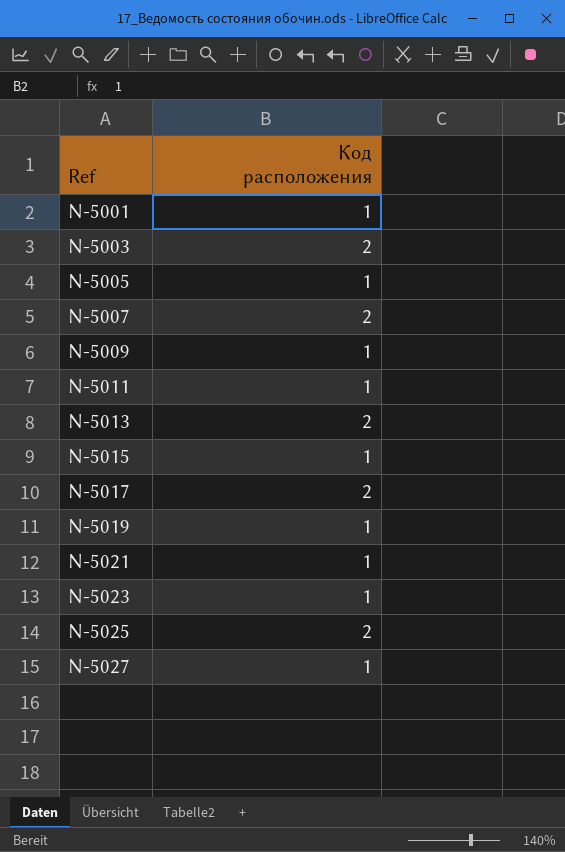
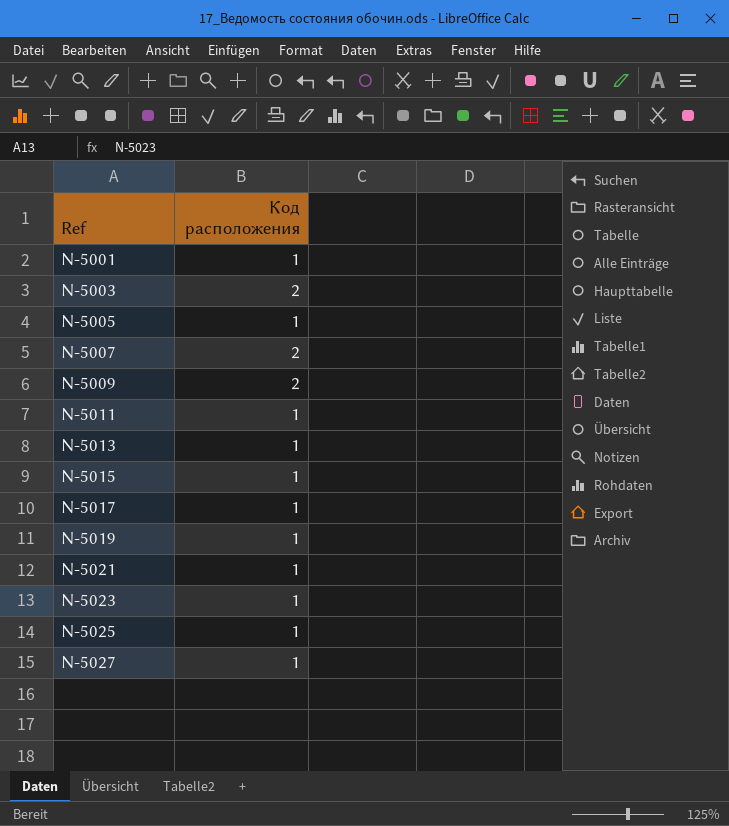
N-5009 | Код расположения: 1 -> 2
N-5013 | Код расположения: 2 -> 1
N-5017 | Код расположения: 2 -> 1
N-5025 | Код расположения: 2 -> 1

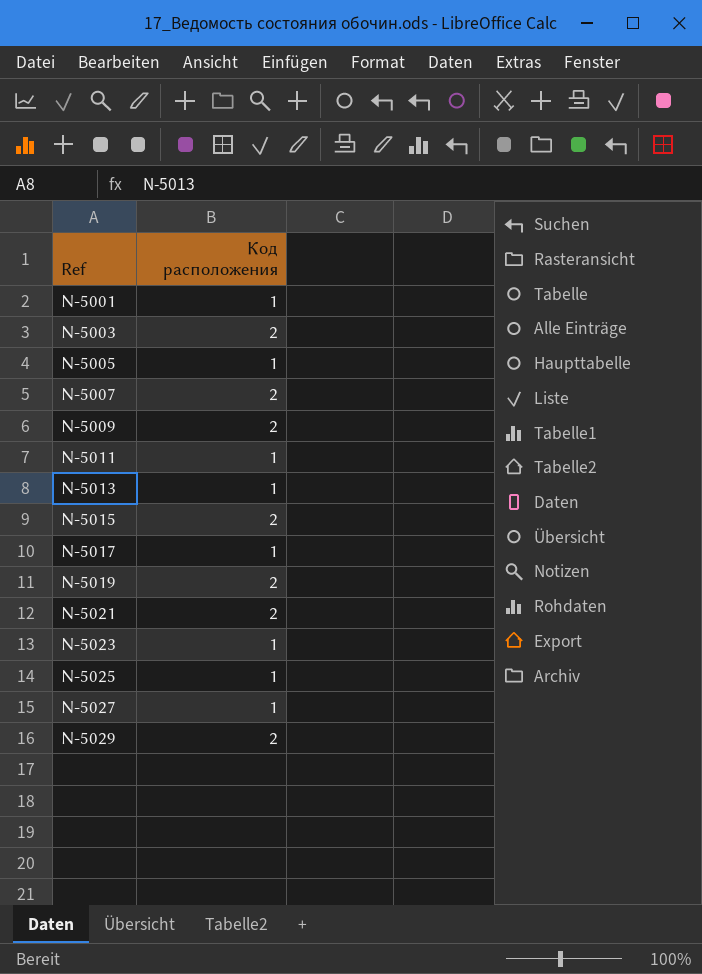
N-5015 | Код расположения: 1 -> 2
N-5019 | Код расположения: 1 -> 2
N-5021 | Код расположения: 1 -> 2
row N-5029: none -> 2

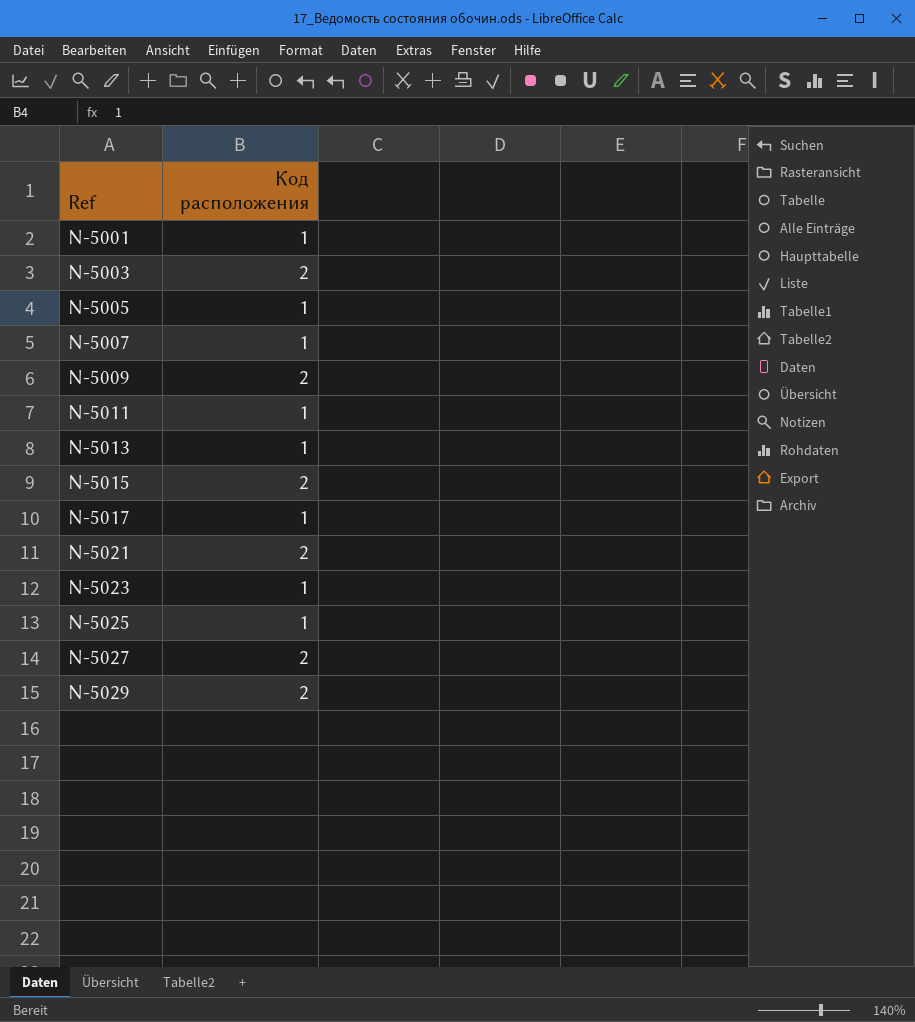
row N-5019: 2 -> none
N-5007 | Код расположения: 2 -> 1
N-5027 | Код расположения: 1 -> 2

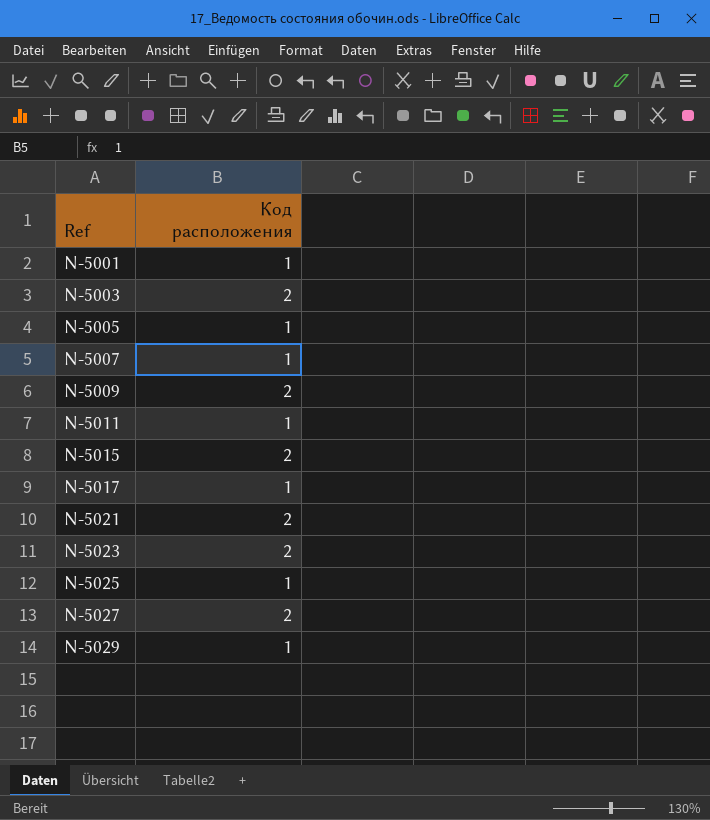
row N-5013: 1 -> none
N-5023 | Код расположения: 1 -> 2
N-5029 | Код расположения: 2 -> 1

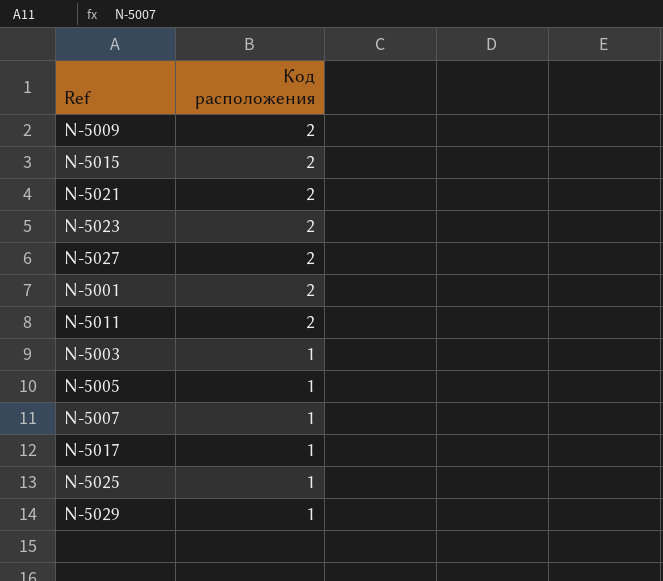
row order: Ref ascending -> Код расположения descending
N-5001 | Код расположения: 1 -> 2
N-5011 | Код расположения: 1 -> 2
N-5003 | Код расположения: 2 -> 1

